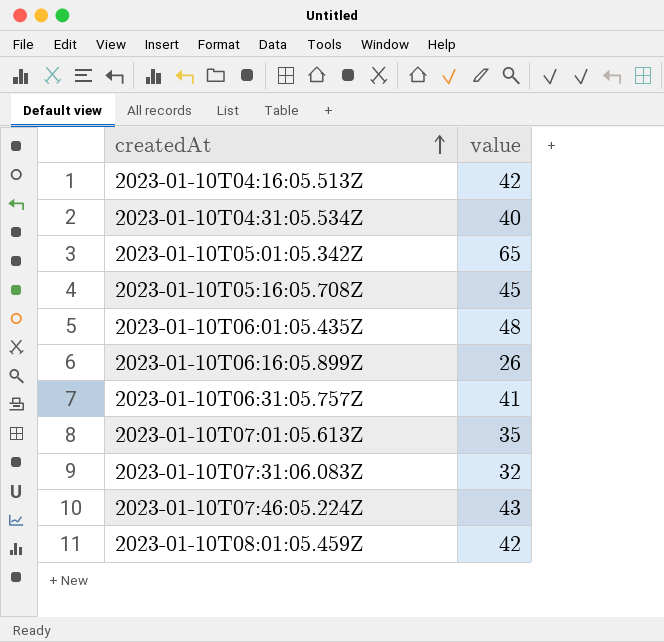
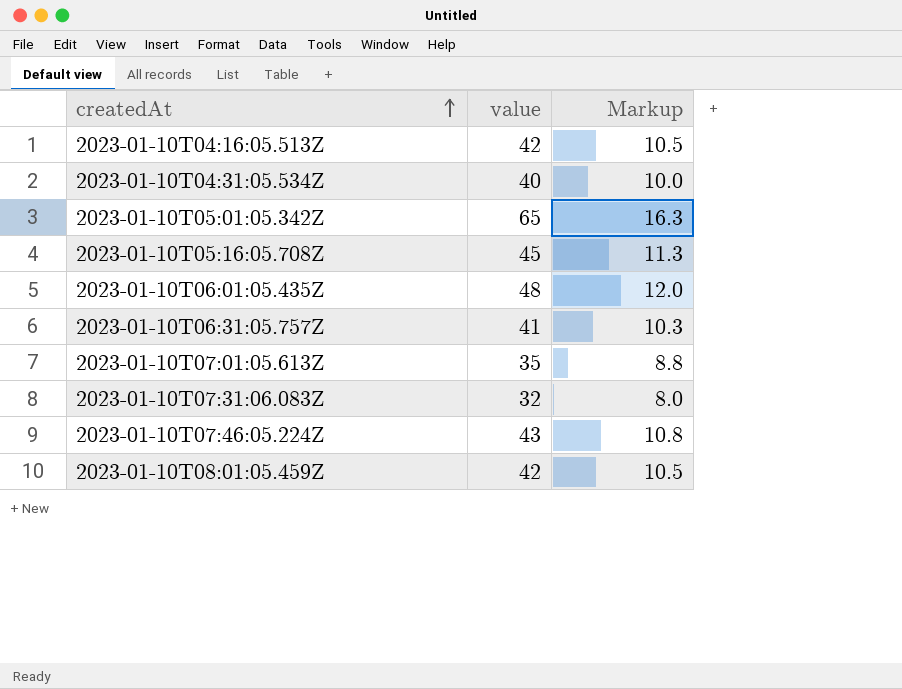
column Markup | formula: none -> [value] * 0.25
row 2023-01-10T06:16:05.899Z: 26 -> none

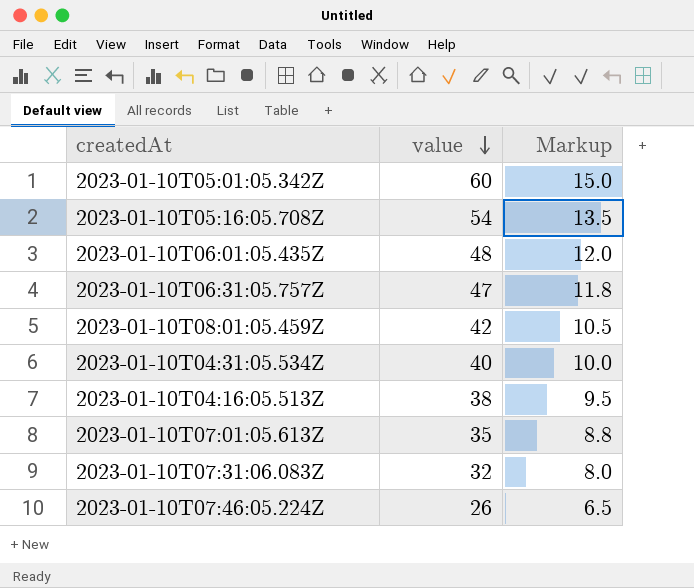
row order: createdAt ascending -> value descending
2023-01-10T05:01:05.342Z | value: 65 -> 60
2023-01-10T05:01:05.342Z | Markup: 16.3 -> 15.0
2023-01-10T05:16:05.708Z | value: 45 -> 54
2023-01-10T05:16:05.708Z | Markup: 11.3 -> 13.5
2023-01-10T06:31:05.757Z | value: 41 -> 47
2023-01-10T06:31:05.757Z | Markup: 10.3 -> 11.8
2023-01-10T04:16:05.513Z | value: 42 -> 38
2023-01-10T04:16:05.513Z | Markup: 10.5 -> 9.5
2023-01-10T07:46:05.224Z | value: 43 -> 26
2023-01-10T07:46:05.224Z | Markup: 10.8 -> 6.5

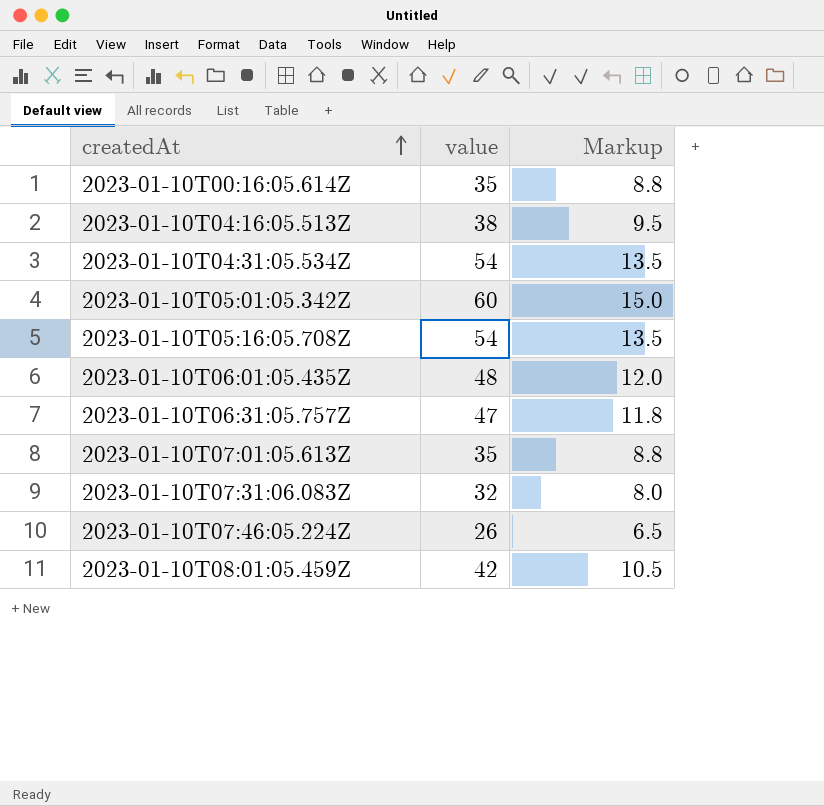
row order: value descending -> createdAt ascending
row 2023-01-10T00:16:05.614Z: none -> 35 | 8.8
2023-01-10T04:31:05.534Z | value: 40 -> 54
2023-01-10T04:31:05.534Z | Markup: 10.0 -> 13.5

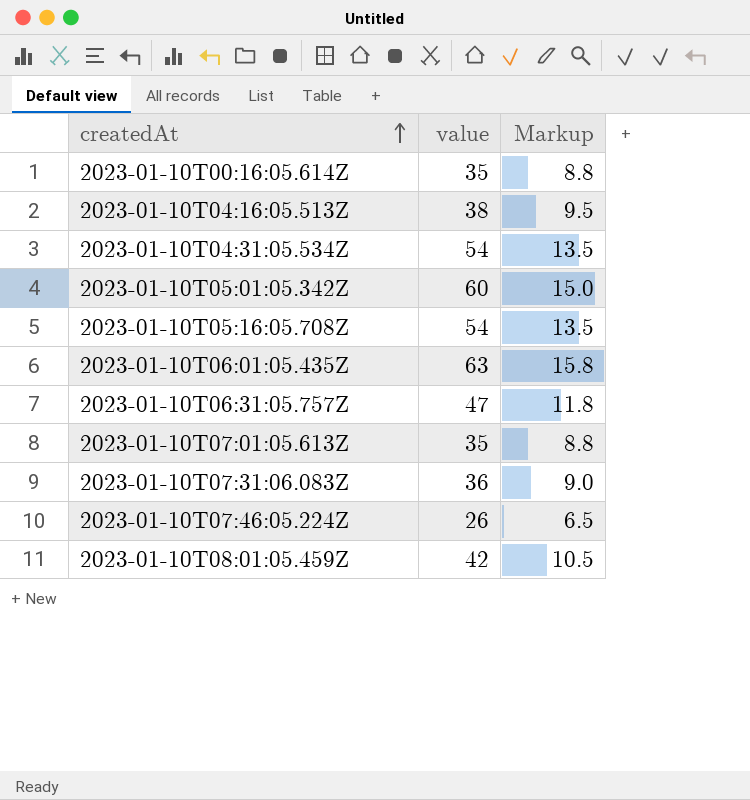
2023-01-10T06:01:05.435Z | value: 48 -> 63
2023-01-10T06:01:05.435Z | Markup: 12.0 -> 15.8
2023-01-10T07:31:06.083Z | value: 32 -> 36
2023-01-10T07:31:06.083Z | Markup: 8.0 -> 9.0

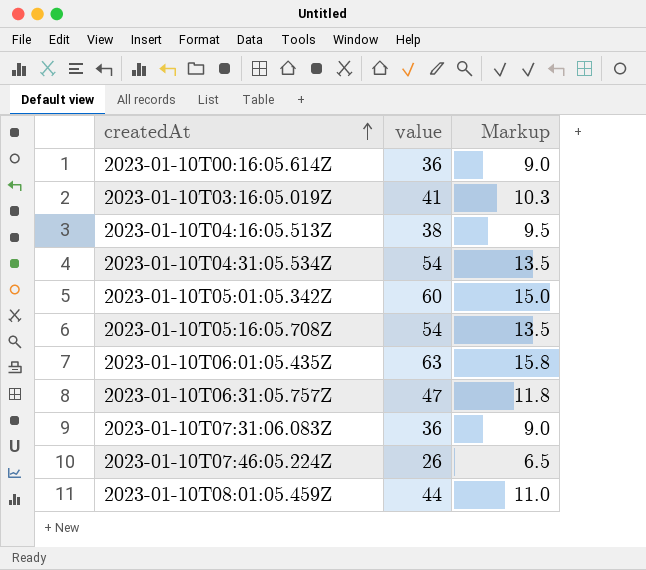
row 2023-01-10T07:01:05.613Z: 35 | 8.8 -> none
2023-01-10T00:16:05.614Z | value: 35 -> 36
2023-01-10T00:16:05.614Z | Markup: 8.8 -> 9.0
row 2023-01-10T03:16:05.019Z: none -> 41 | 10.3
2023-01-10T08:01:05.459Z | value: 42 -> 44
2023-01-10T08:01:05.459Z | Markup: 10.5 -> 11.0

